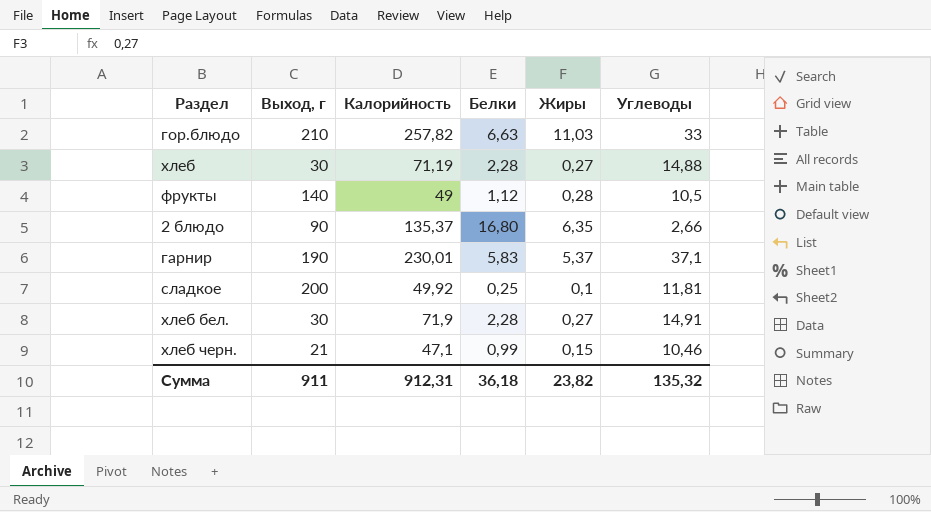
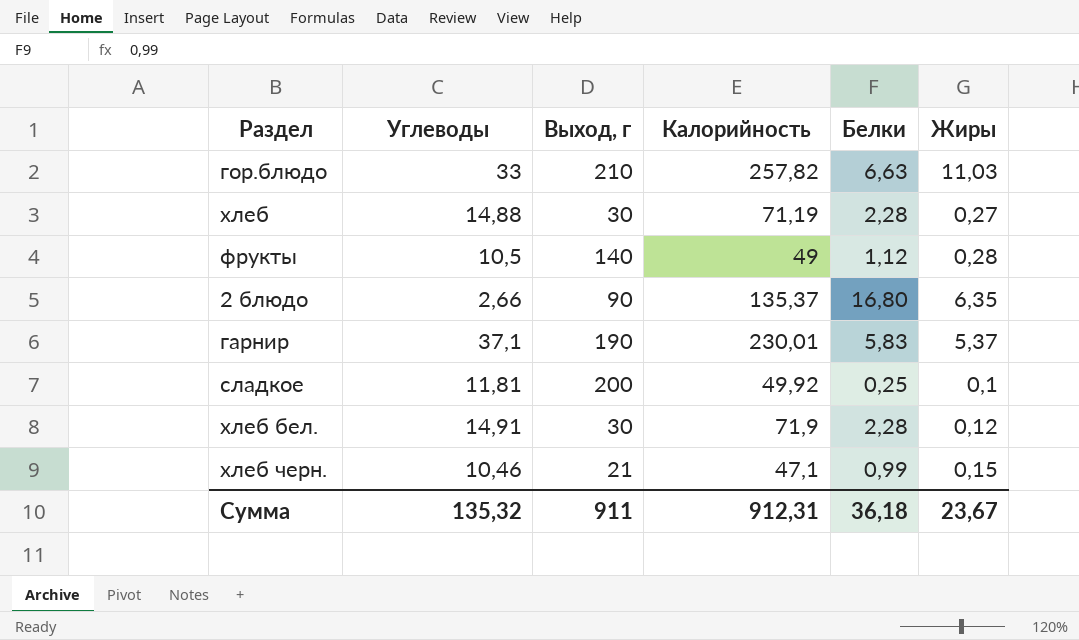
column Углеводы | position: 6 -> 2
хлеб бел. | Жиры: 0,27 -> 0,12
Сумма | Жиры: 23,82 -> 23,67

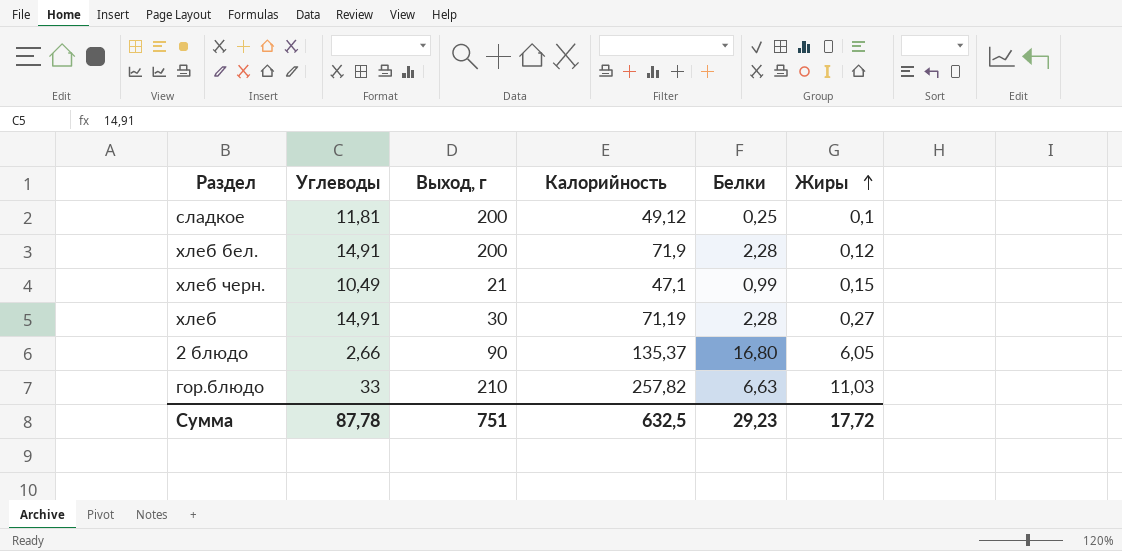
row order: none -> Жиры ascending
row фрукты: 10,5 | 140 | 49 | 1,12 | 0,28 -> none
row гарнир: 37,1 | 190 | 230,01 | 5,83 | 5,37 -> none
сладкое | Калорийность: 49,92 -> 49,12
хлеб бел. | Выход, г: 30 -> 200
хлеб черн. | Углеводы: 10,46 -> 10,49
хлеб | Углеводы: 14,88 -> 14,91
2 блюдо | Жиры: 6,35 -> 6,05
Сумма | Углеводы: 135,32 -> 87,78
Сумма | Выход, г: 911 -> 751
Сумма | Калорийность: 912,31 -> 632,5
Сумма | Белки: 36,18 -> 29,23
Сумма | Жиры: 23,67 -> 17,72

